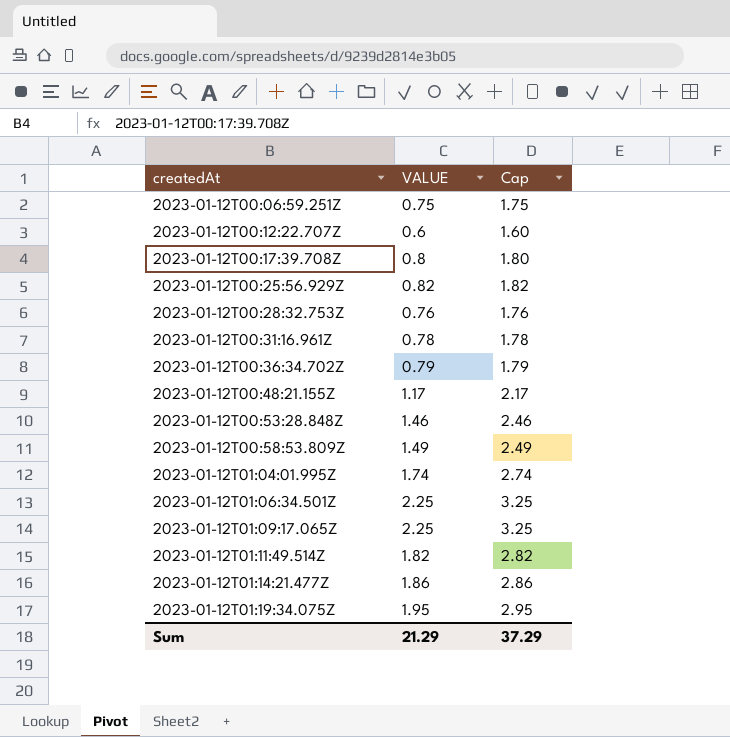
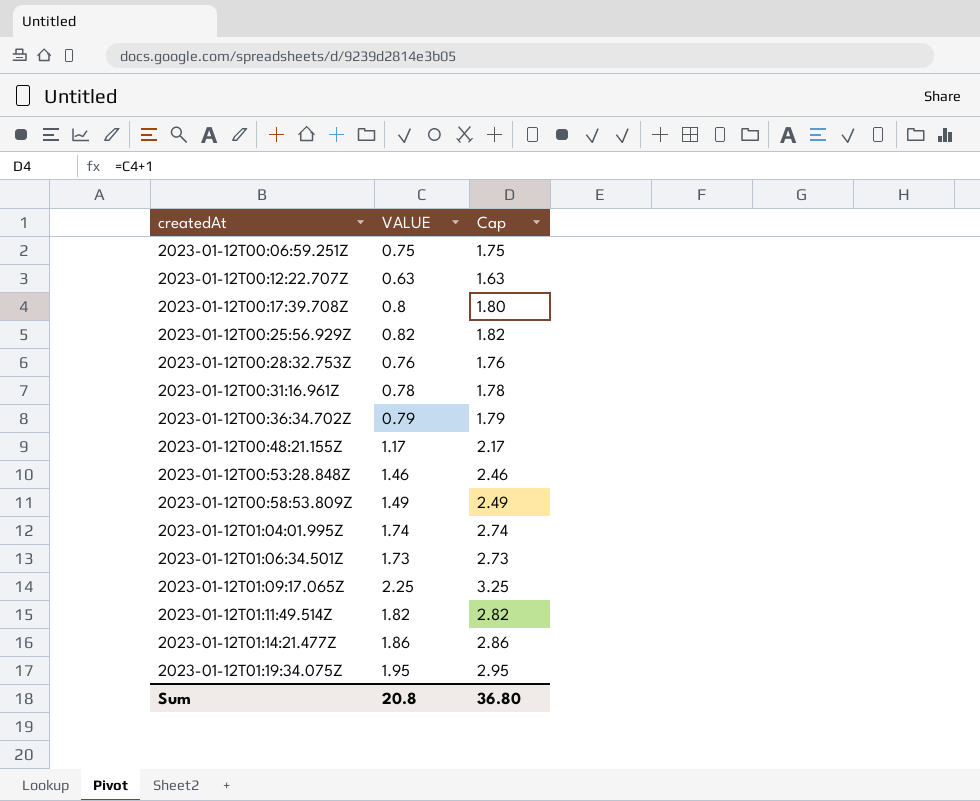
2023-01-12T00:12:22.707Z | VALUE: 0.6 -> 0.63
2023-01-12T00:12:22.707Z | Cap: 1.60 -> 1.63
2023-01-12T01:06:34.501Z | VALUE: 2.25 -> 1.73
2023-01-12T01:06:34.501Z | Cap: 3.25 -> 2.73
Sum | VALUE: 21.29 -> 20.8
Sum | Cap: 37.29 -> 36.80

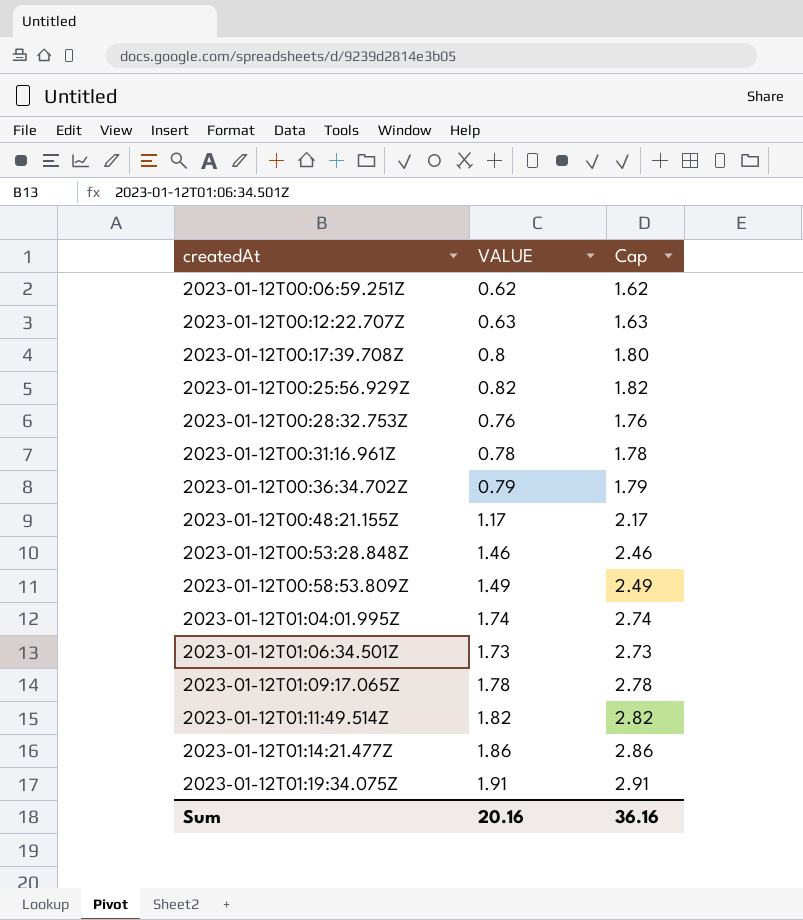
2023-01-12T00:06:59.251Z | VALUE: 0.75 -> 0.62
2023-01-12T00:06:59.251Z | Cap: 1.75 -> 1.62
2023-01-12T01:09:17.065Z | VALUE: 2.25 -> 1.78
2023-01-12T01:09:17.065Z | Cap: 3.25 -> 2.78
2023-01-12T01:19:34.075Z | VALUE: 1.95 -> 1.91
2023-01-12T01:19:34.075Z | Cap: 2.95 -> 2.91
Sum | VALUE: 20.8 -> 20.16
Sum | Cap: 36.80 -> 36.16

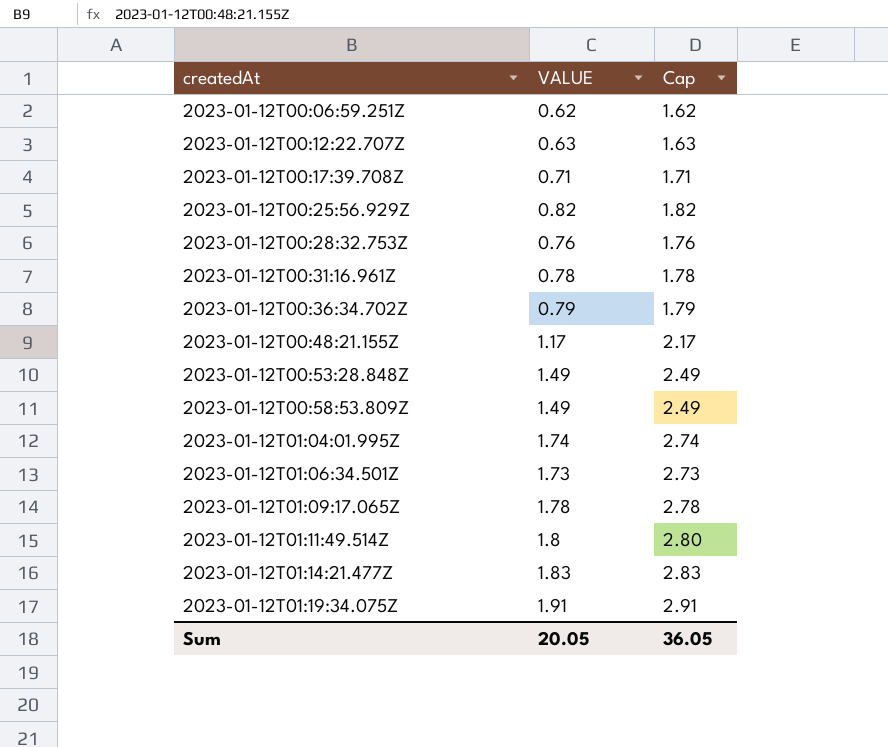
2023-01-12T00:17:39.708Z | VALUE: 0.8 -> 0.71
2023-01-12T00:17:39.708Z | Cap: 1.80 -> 1.71
2023-01-12T00:53:28.848Z | VALUE: 1.46 -> 1.49
2023-01-12T00:53:28.848Z | Cap: 2.46 -> 2.49
2023-01-12T01:11:49.514Z | VALUE: 1.82 -> 1.8
2023-01-12T01:11:49.514Z | Cap: 2.82 -> 2.80
2023-01-12T01:14:21.477Z | VALUE: 1.86 -> 1.83
2023-01-12T01:14:21.477Z | Cap: 2.86 -> 2.83
Sum | VALUE: 20.16 -> 20.05
Sum | Cap: 36.16 -> 36.05

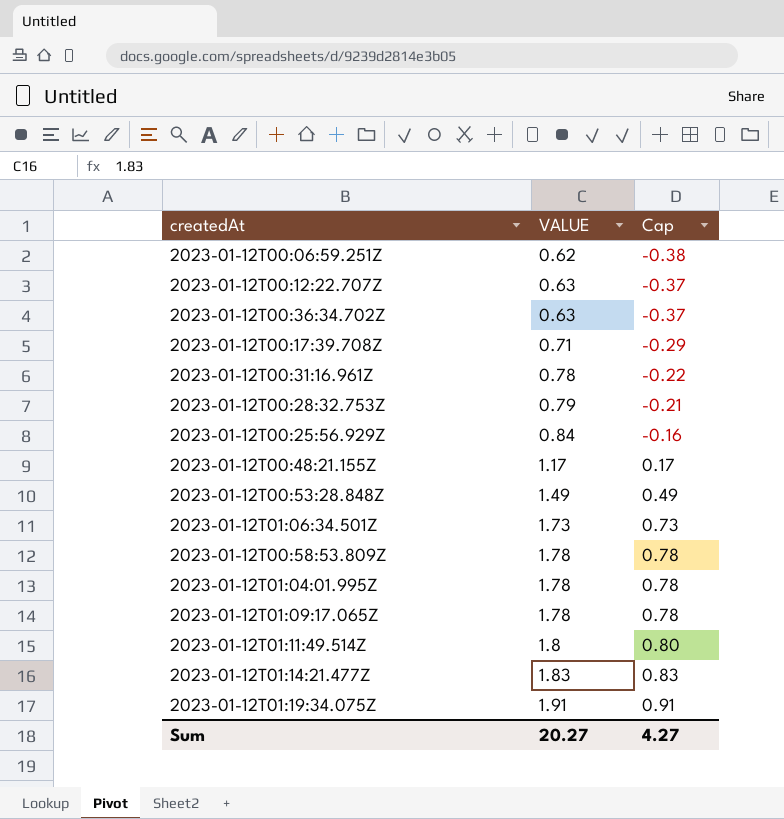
row order: createdAt ascending -> VALUE ascending
column Cap | formula: [VALUE] + 1 -> [VALUE] - 1
2023-01-12T00:36:34.702Z | VALUE: 0.79 -> 0.63
2023-01-12T00:28:32.753Z | VALUE: 0.76 -> 0.79
2023-01-12T00:25:56.929Z | VALUE: 0.82 -> 0.84
2023-01-12T00:58:53.809Z | VALUE: 1.49 -> 1.78
2023-01-12T01:04:01.995Z | VALUE: 1.74 -> 1.78
Sum | VALUE: 20.05 -> 20.27
Sum | Cap: 36.05 -> 4.27

